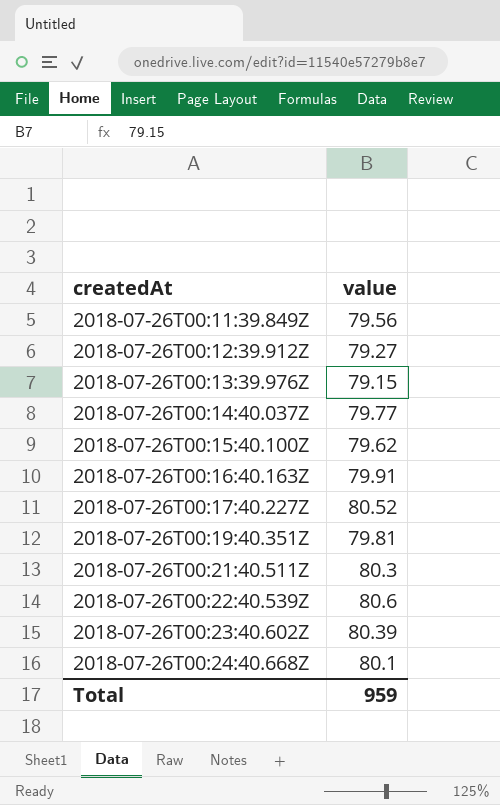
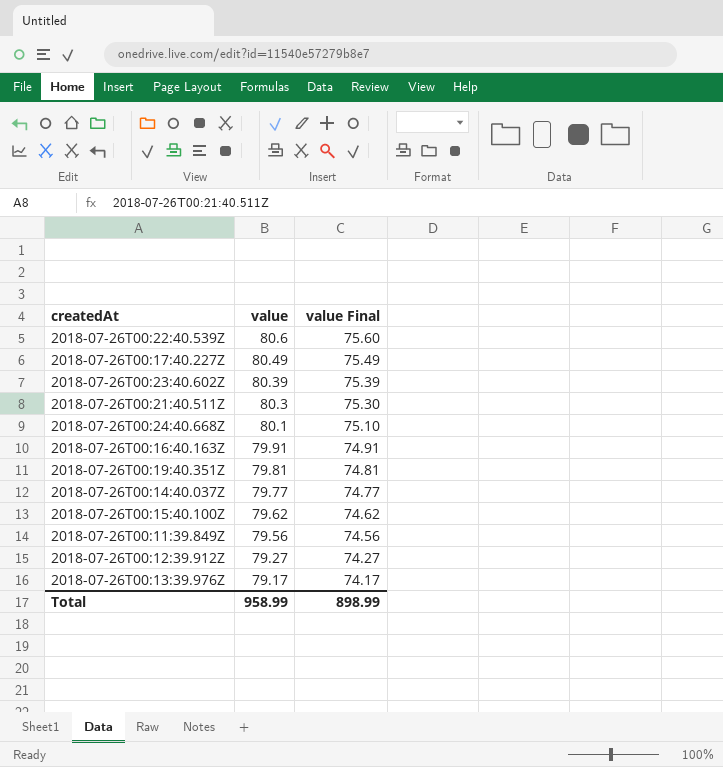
row order: createdAt ascending -> value descending
column value Final | formula: none -> [value] - 5
2018-07-26T00:17:40.227Z | value: 80.52 -> 80.49
2018-07-26T00:13:39.976Z | value: 79.15 -> 79.17
Total | value: 959 -> 958.99

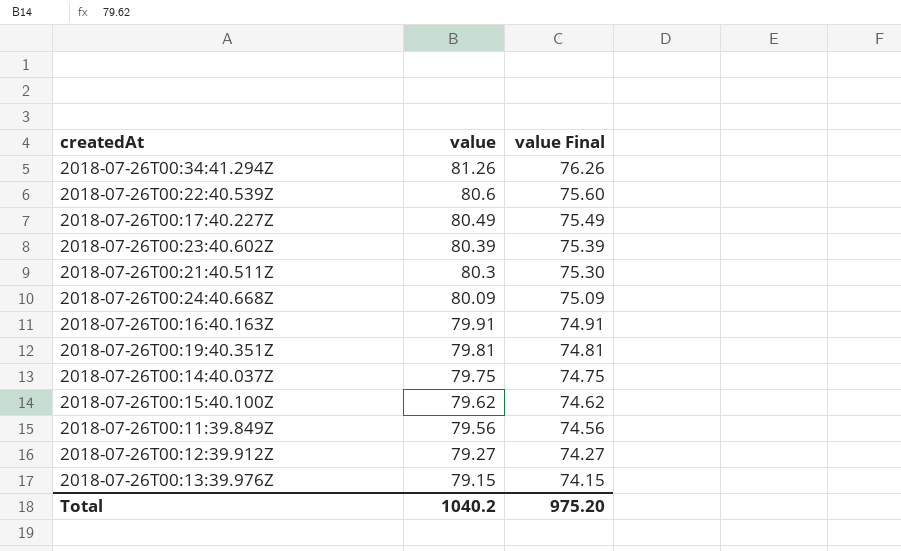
row 2018-07-26T00:34:41.294Z: none -> 81.26 | 76.26
2018-07-26T00:24:40.668Z | value: 80.1 -> 80.09
2018-07-26T00:24:40.668Z | value Final: 75.10 -> 75.09
2018-07-26T00:14:40.037Z | value: 79.77 -> 79.75
2018-07-26T00:14:40.037Z | value Final: 74.77 -> 74.75
2018-07-26T00:13:39.976Z | value: 79.17 -> 79.15
2018-07-26T00:13:39.976Z | value Final: 74.17 -> 74.15
Total | value: 958.99 -> 1040.2
Total | value Final: 898.99 -> 975.20

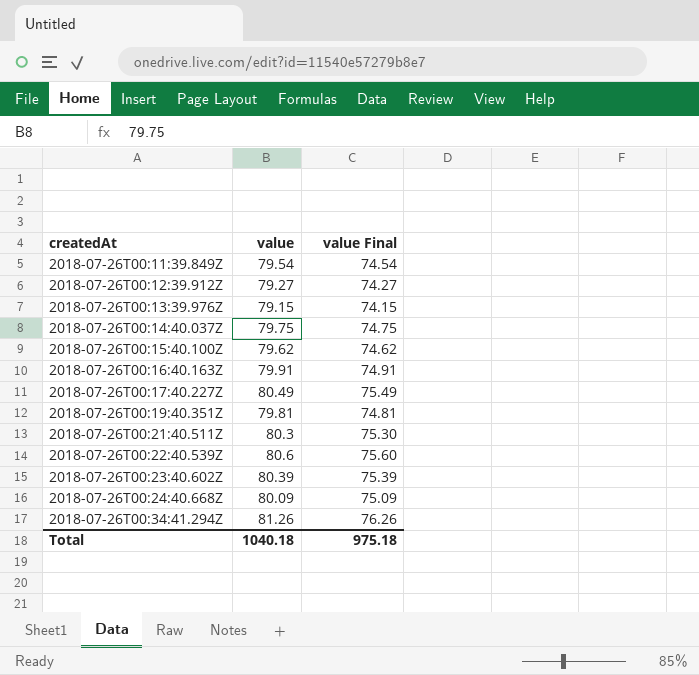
row order: value descending -> createdAt ascending
2018-07-26T00:11:39.849Z | value: 79.56 -> 79.54
2018-07-26T00:11:39.849Z | value Final: 74.56 -> 74.54
Total | value: 1040.2 -> 1040.18
Total | value Final: 975.20 -> 975.18

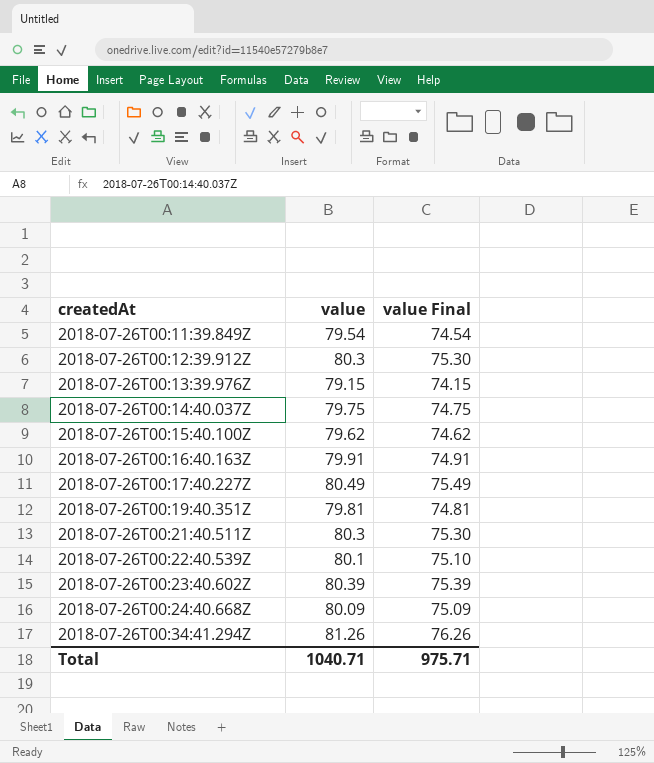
2018-07-26T00:12:39.912Z | value: 79.27 -> 80.3
2018-07-26T00:12:39.912Z | value Final: 74.27 -> 75.30
2018-07-26T00:22:40.539Z | value: 80.6 -> 80.1
2018-07-26T00:22:40.539Z | value Final: 75.60 -> 75.10
Total | value: 1040.18 -> 1040.71
Total | value Final: 975.18 -> 975.71

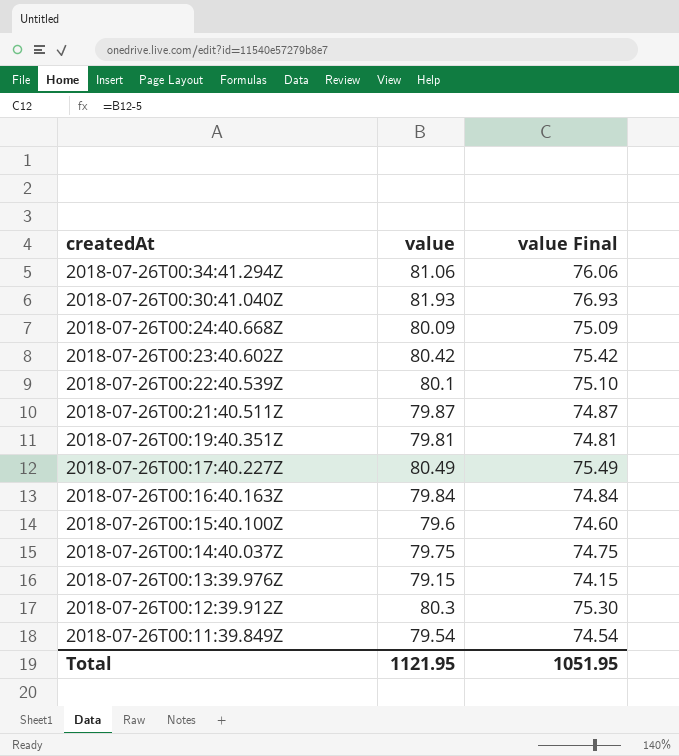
row order: createdAt ascending -> createdAt descending
2018-07-26T00:34:41.294Z | value: 81.26 -> 81.06
2018-07-26T00:34:41.294Z | value Final: 76.26 -> 76.06
row 2018-07-26T00:30:41.040Z: none -> 81.93 | 76.93
2018-07-26T00:23:40.602Z | value: 80.39 -> 80.42
2018-07-26T00:23:40.602Z | value Final: 75.39 -> 75.42
2018-07-26T00:21:40.511Z | value: 80.3 -> 79.87
2018-07-26T00:21:40.511Z | value Final: 75.30 -> 74.87
2018-07-26T00:16:40.163Z | value: 79.91 -> 79.84
2018-07-26T00:16:40.163Z | value Final: 74.91 -> 74.84
2018-07-26T00:15:40.100Z | value: 79.62 -> 79.6
2018-07-26T00:15:40.100Z | value Final: 74.62 -> 74.60
Total | value: 1040.71 -> 1121.95
Total | value Final: 975.71 -> 1051.95

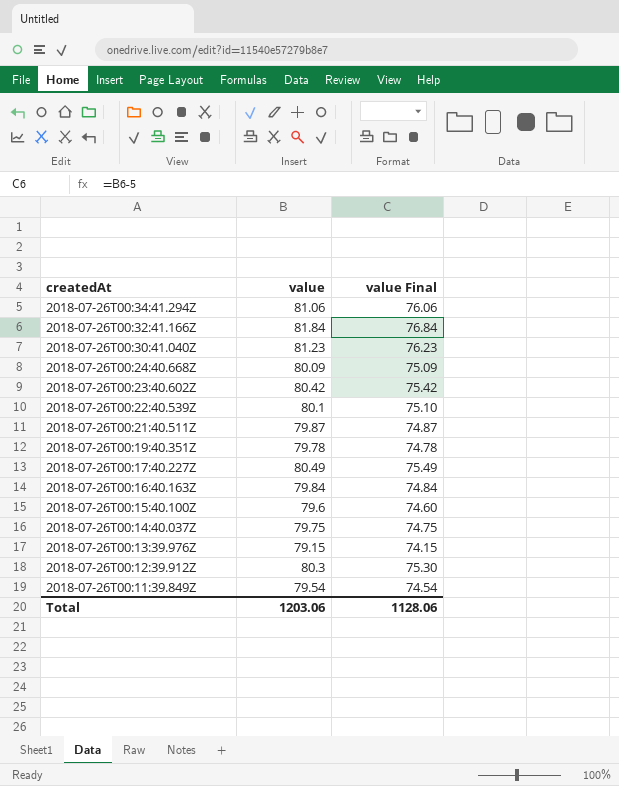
row 2018-07-26T00:32:41.166Z: none -> 81.84 | 76.84
2018-07-26T00:30:41.040Z | value: 81.93 -> 81.23
2018-07-26T00:30:41.040Z | value Final: 76.93 -> 76.23
2018-07-26T00:19:40.351Z | value: 79.81 -> 79.78
2018-07-26T00:19:40.351Z | value Final: 74.81 -> 74.78
Total | value: 1121.95 -> 1203.06
Total | value Final: 1051.95 -> 1128.06

